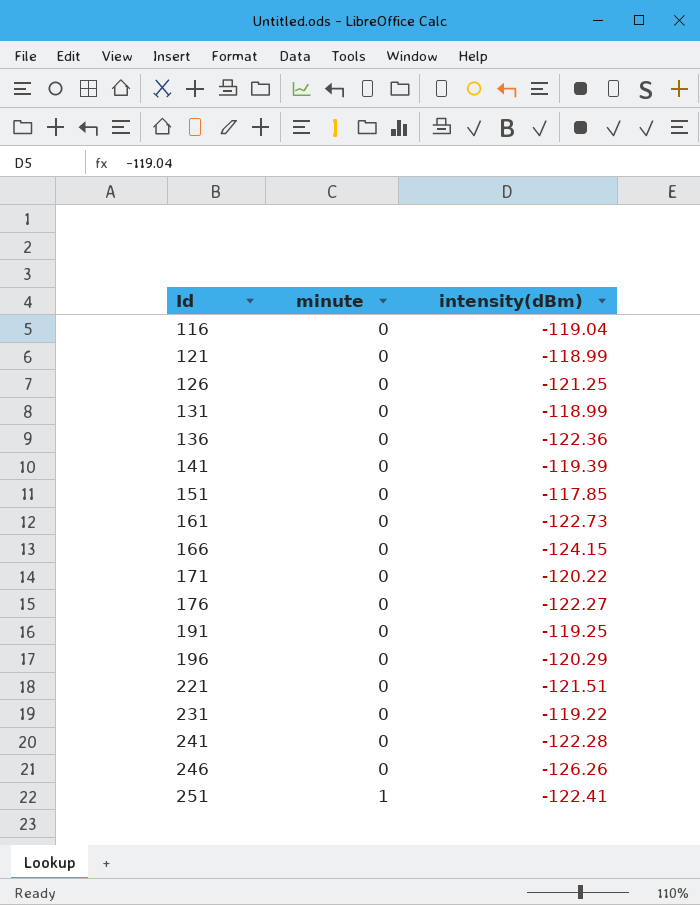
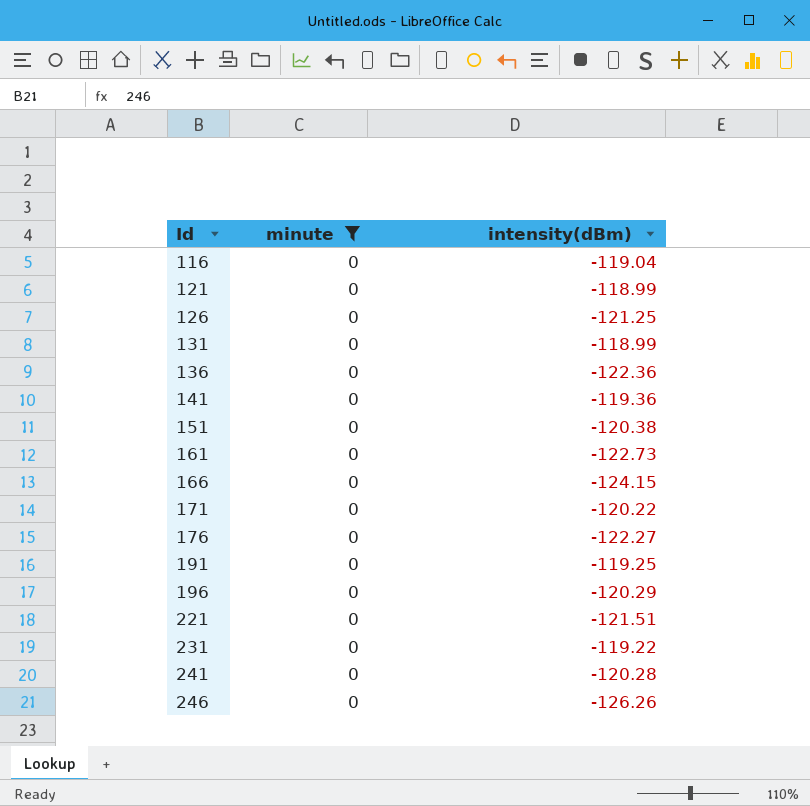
filter: none -> minute = 0
141 | intensity(dBm): -119.39 -> -119.36
151 | intensity(dBm): -117.85 -> -120.38
241 | intensity(dBm): -122.28 -> -120.28

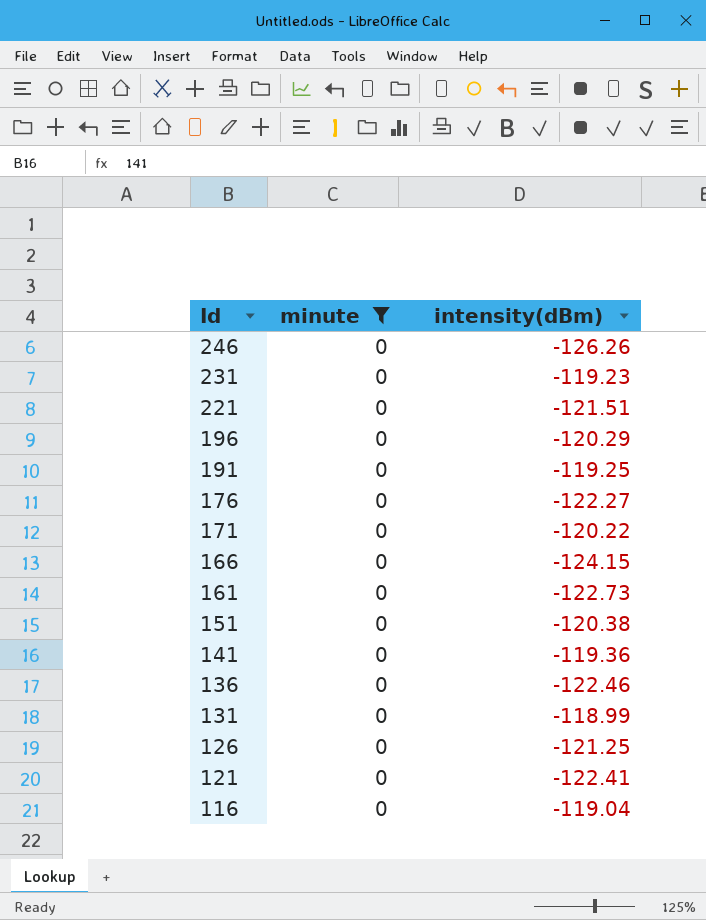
row order: Id ascending -> Id descending
row 241: 0 | -120.28 -> none
231 | intensity(dBm): -119.22 -> -119.23
136 | intensity(dBm): -122.36 -> -122.46
121 | intensity(dBm): -118.99 -> -122.41

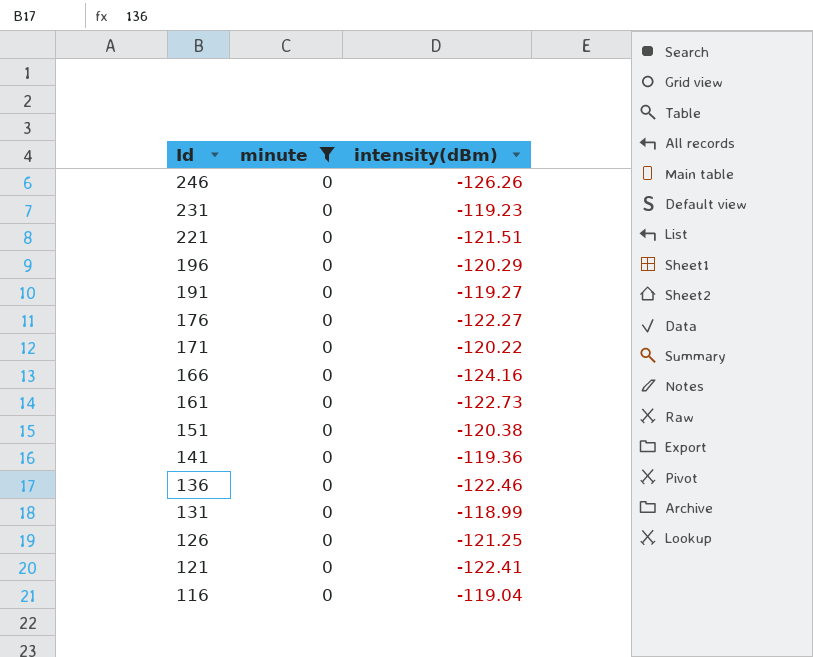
191 | intensity(dBm): -119.25 -> -119.27
166 | intensity(dBm): -124.15 -> -124.16

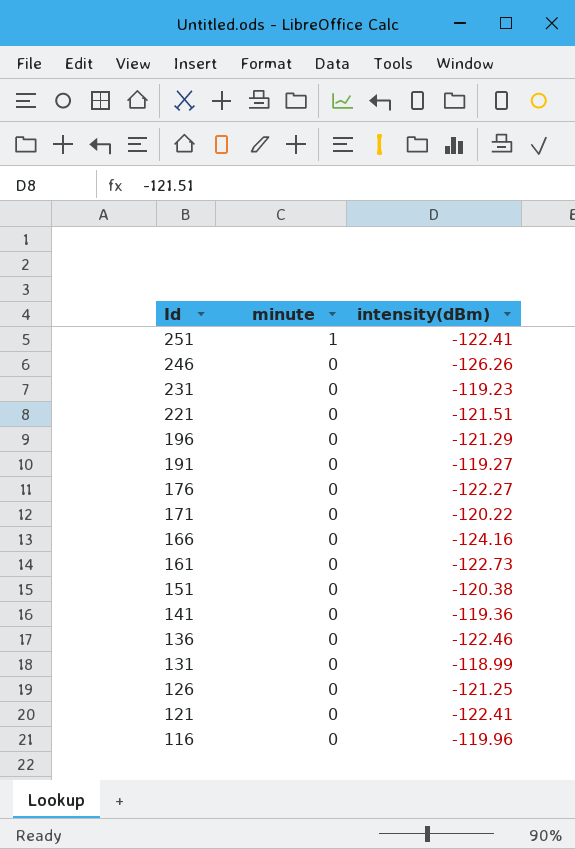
filter: minute = 0 -> none
196 | intensity(dBm): -120.29 -> -121.29
116 | intensity(dBm): -119.04 -> -119.96

